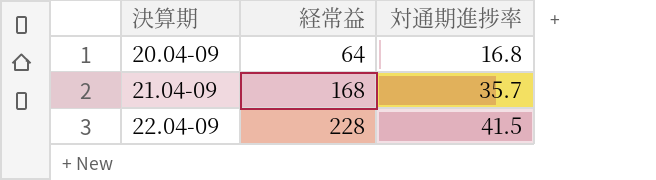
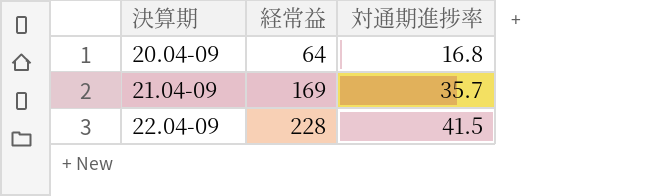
21.04-09 | 経常益: 168 -> 169

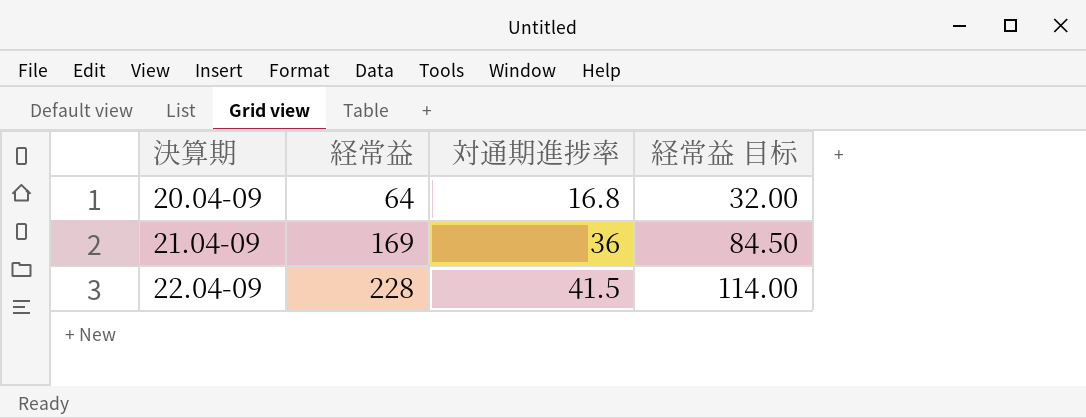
column 経常益 目标 | formula: none -> [経常益] * 0.5
21.04-09 | 対通期進捗率: 35.7 -> 36

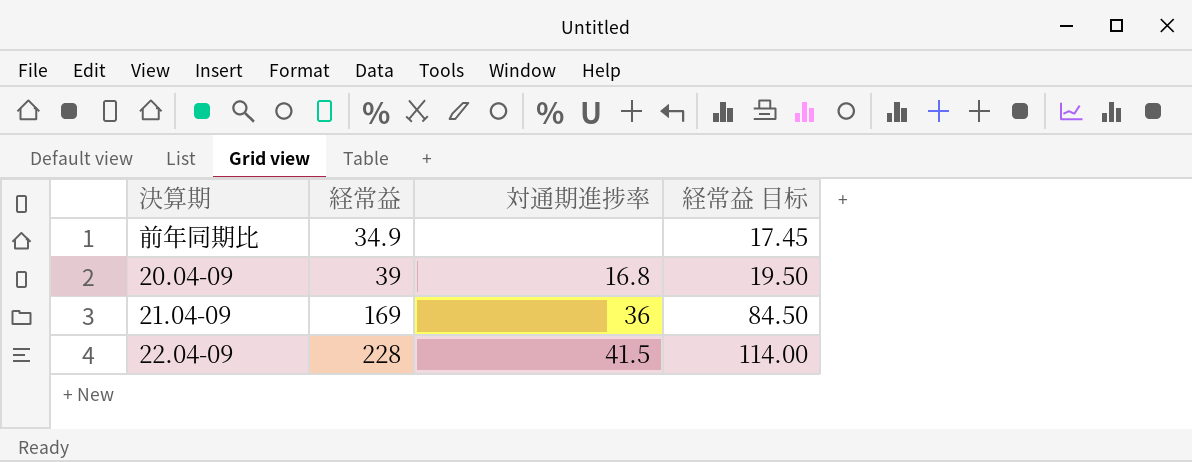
row 前年同期比: none -> 34.9 | none | 17.45
20.04-09 | 経常益: 64 -> 39
20.04-09 | 経常益 目标: 32.00 -> 19.50

